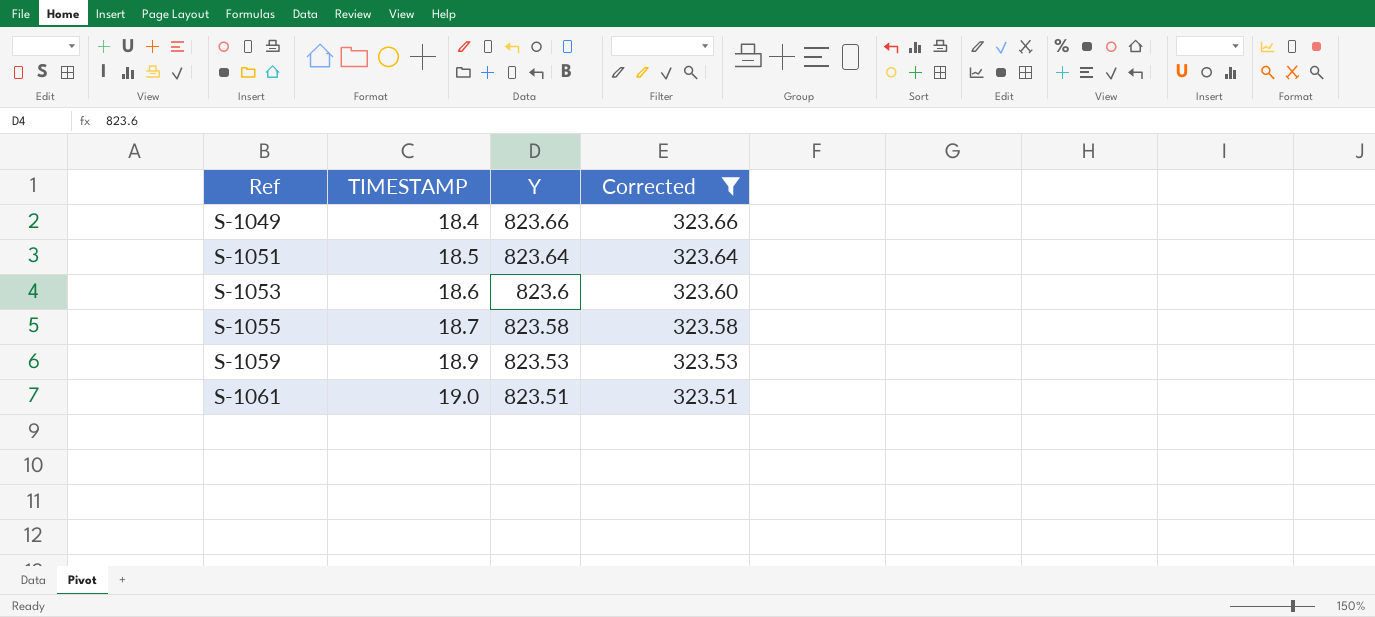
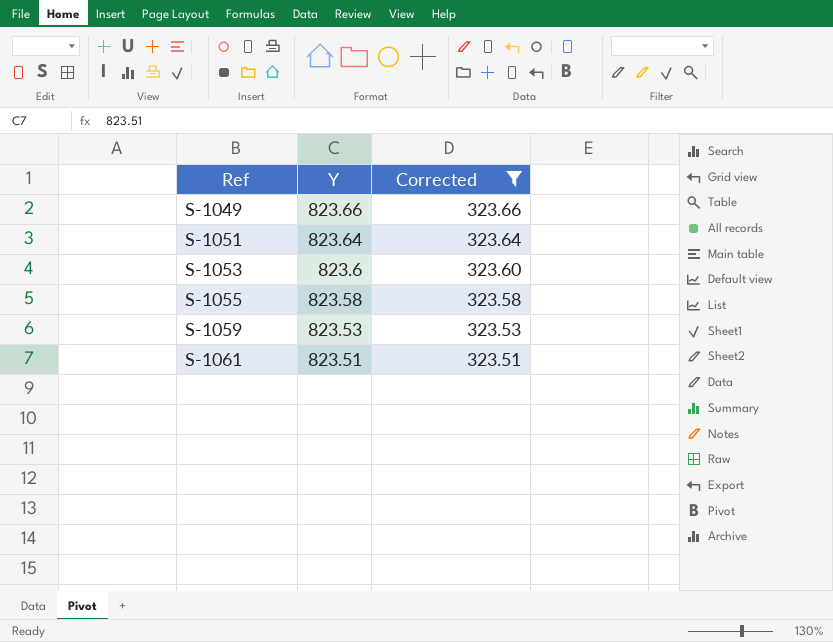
column TIMESTAMP | position: 2 -> none

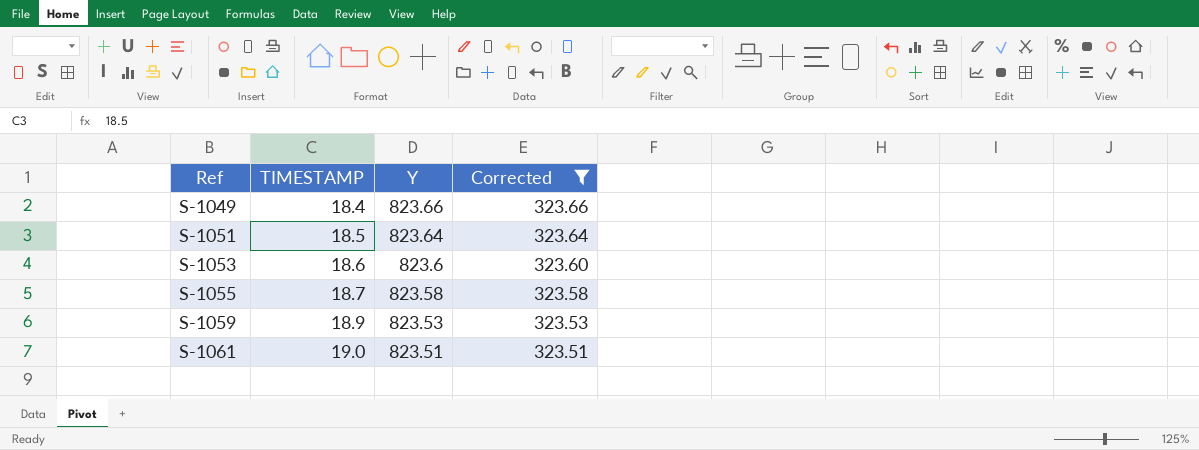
column TIMESTAMP | position: none -> 2

